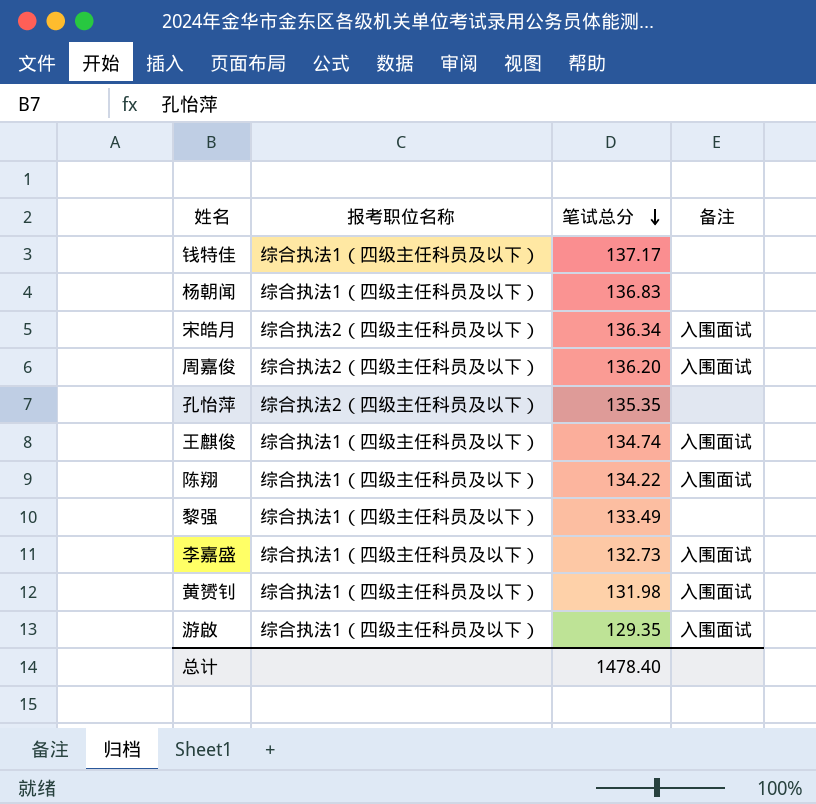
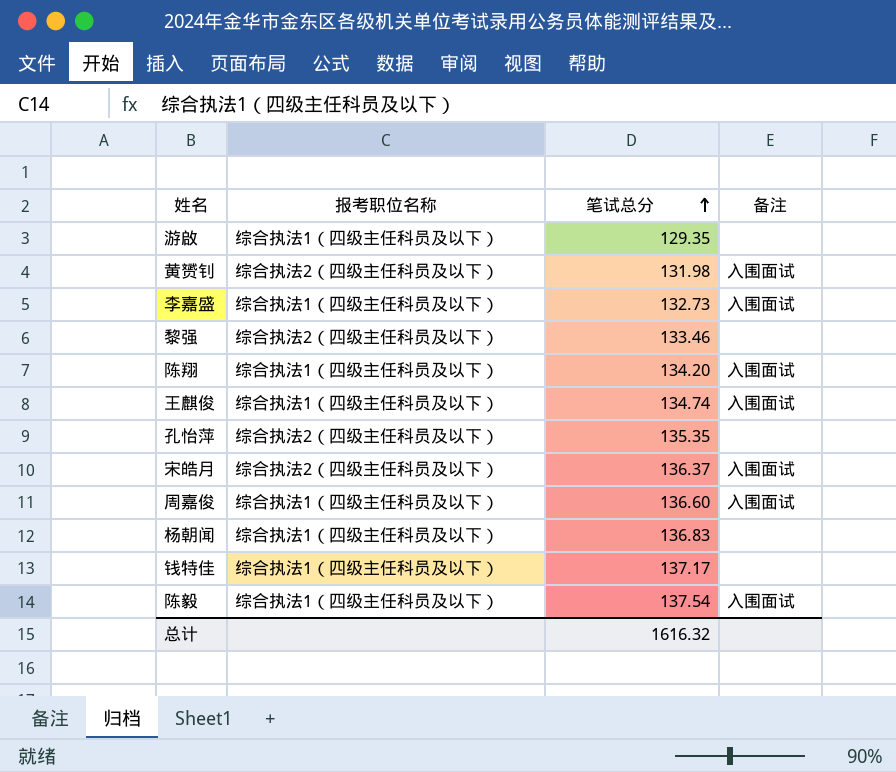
row order: 笔试总分 descending -> 笔试总分 ascending
游啟 | 备注: 入围面试 -> none
黄赟钊 | 报考职位名称: 综合执法1（四级主任科员及以下） -> 综合执法2（四级主任科员及以下）
黎强 | 报考职位名称: 综合执法1（四级主任科员及以下） -> 综合执法2（四级主任科员及以下）
黎强 | 笔试总分: 133.49 -> 133.46
陈翔 | 笔试总分: 134.22 -> 134.20
宋皓月 | 笔试总分: 136.34 -> 136.37
周嘉俊 | 报考职位名称: 综合执法2（四级主任科员及以下） -> 综合执法1（四级主任科员及以下）
周嘉俊 | 笔试总分: 136.20 -> 136.60
row 陈毅: none -> 综合执法1（四级主任科员及以下） | 137.54 | 入围面试
总计 | 笔试总分: 1478.40 -> 1616.32

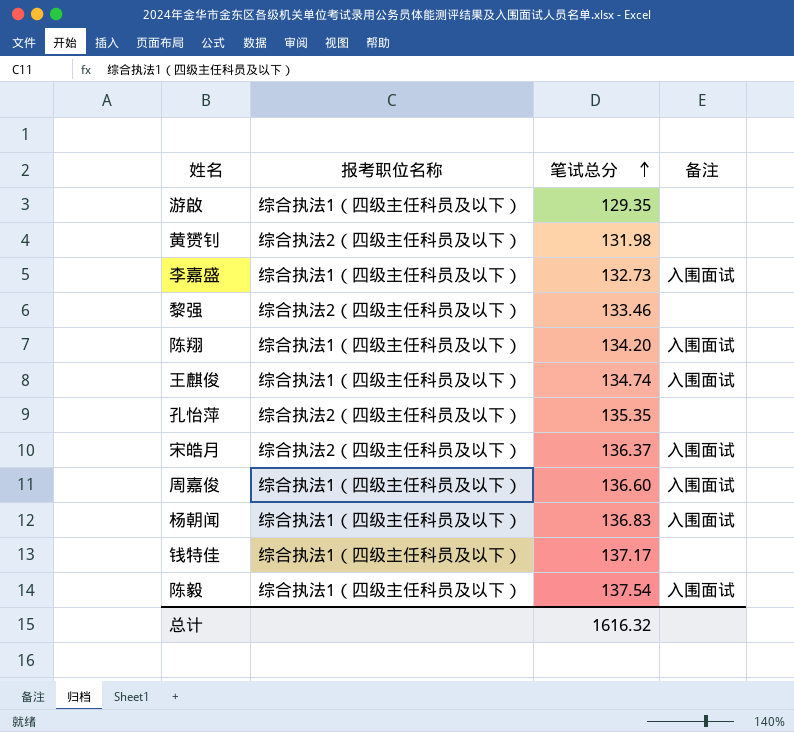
黄赟钊 | 备注: 入围面试 -> none
杨朝闻 | 备注: none -> 入围面试

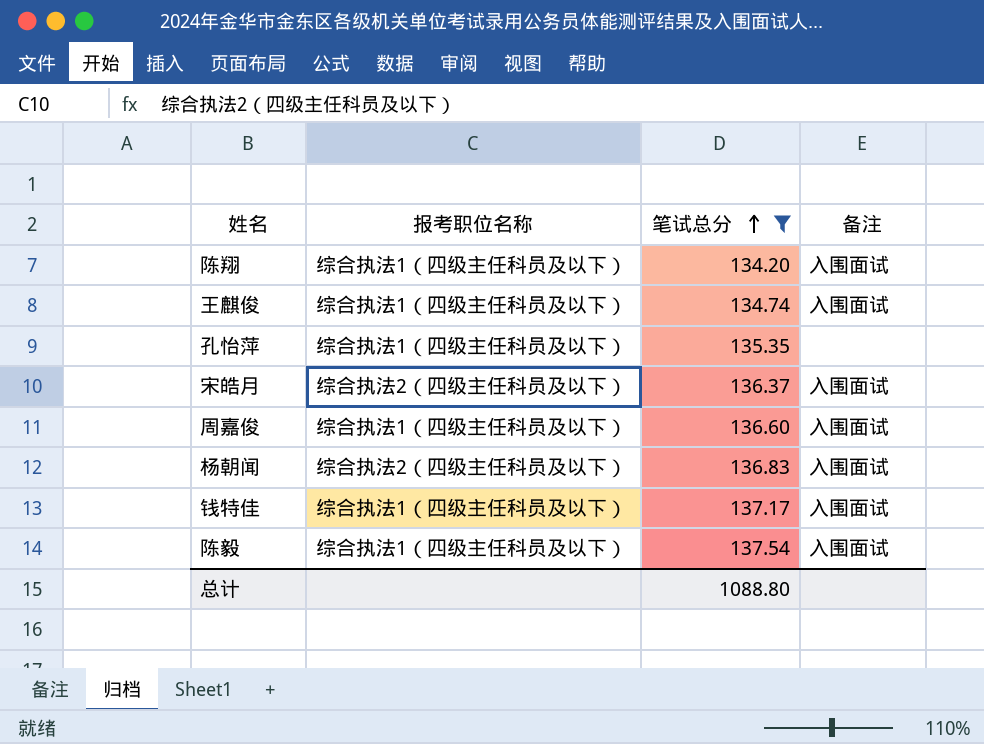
filter: none -> 笔试总分 >= 134.20
孔怡萍 | 报考职位名称: 综合执法2（四级主任科员及以下） -> 综合执法1（四级主任科员及以下）
杨朝闻 | 报考职位名称: 综合执法1（四级主任科员及以下） -> 综合执法2（四级主任科员及以下）
钱特佳 | 备注: none -> 入围面试
总计 | 笔试总分: 1616.32 -> 1088.80

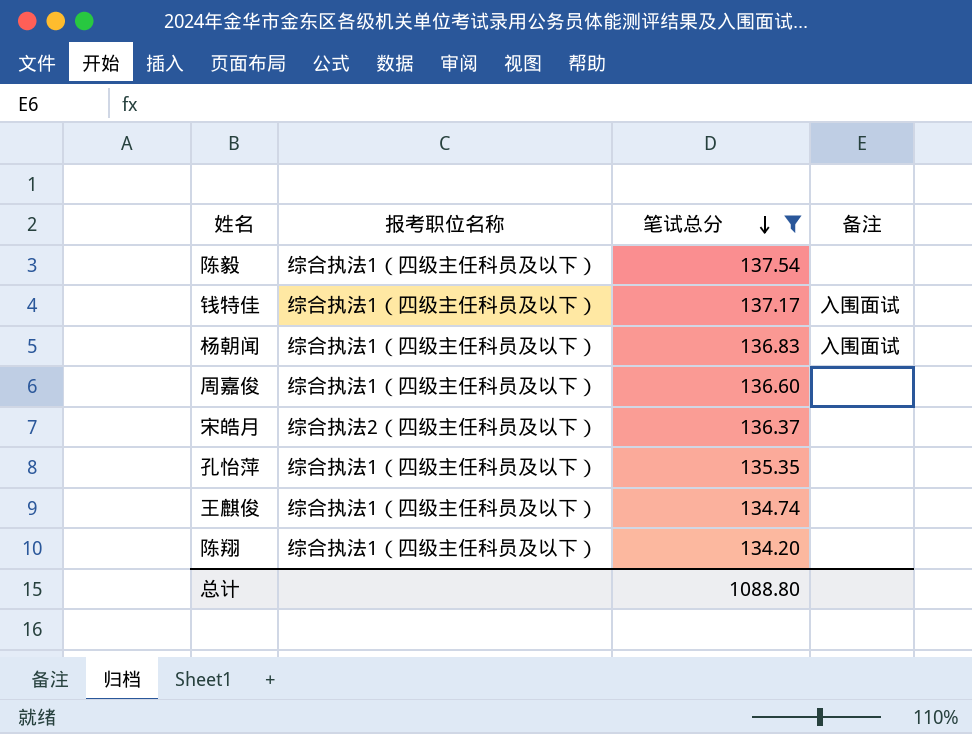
row order: 笔试总分 ascending -> 笔试总分 descending
陈毅 | 备注: 入围面试 -> none
杨朝闻 | 报考职位名称: 综合执法2（四级主任科员及以下） -> 综合执法1（四级主任科员及以下）
周嘉俊 | 备注: 入围面试 -> none
宋皓月 | 备注: 入围面试 -> none
王麒俊 | 备注: 入围面试 -> none
陈翔 | 备注: 入围面试 -> none

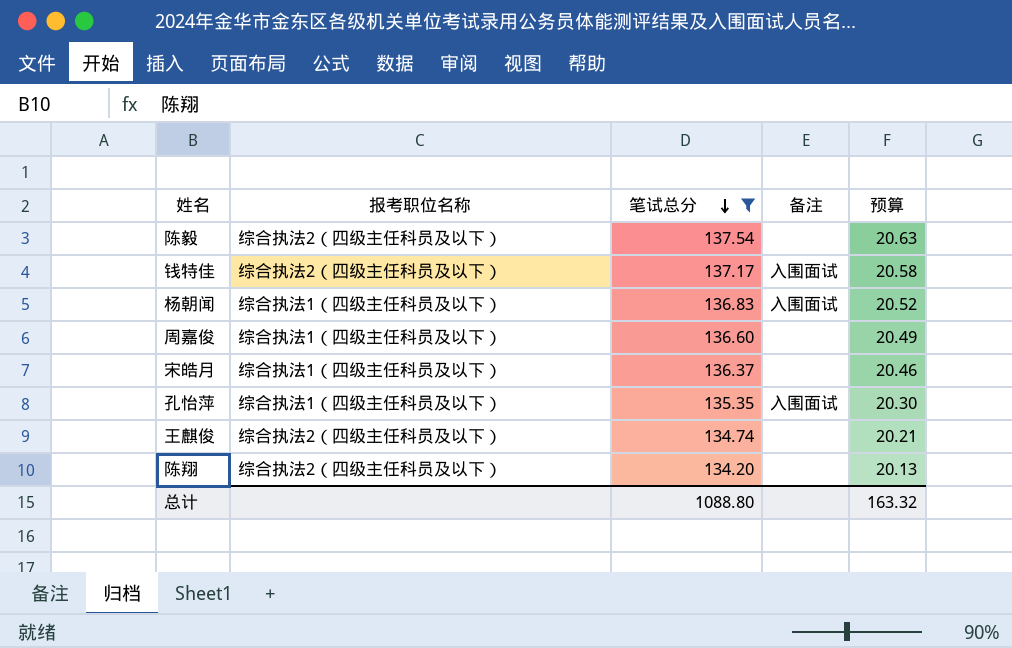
column 预算 | formula: none -> [笔试总分] * 0.15
陈毅 | 报考职位名称: 综合执法1（四级主任科员及以下） -> 综合执法2（四级主任科员及以下）
钱特佳 | 报考职位名称: 综合执法1（四级主任科员及以下） -> 综合执法2（四级主任科员及以下）
宋皓月 | 报考职位名称: 综合执法2（四级主任科员及以下） -> 综合执法1（四级主任科员及以下）
孔怡萍 | 备注: none -> 入围面试
王麒俊 | 报考职位名称: 综合执法1（四级主任科员及以下） -> 综合执法2（四级主任科员及以下）
陈翔 | 报考职位名称: 综合执法1（四级主任科员及以下） -> 综合执法2（四级主任科员及以下）

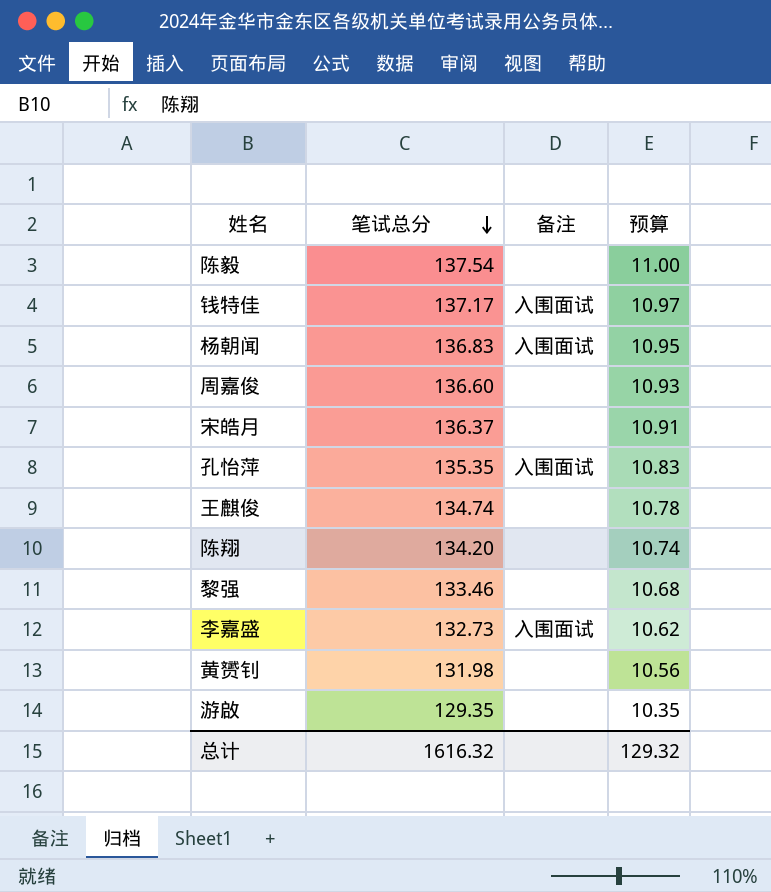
filter: 笔试总分 >= 134.20 -> none
column 报考职位名称 | position: 2 -> none
column 预算 | formula: [笔试总分] * 0.15 -> [笔试总分] * 0.08
总计 | 笔试总分: 1088.80 -> 1616.32
总计 | 预算: 163.32 -> 129.32

